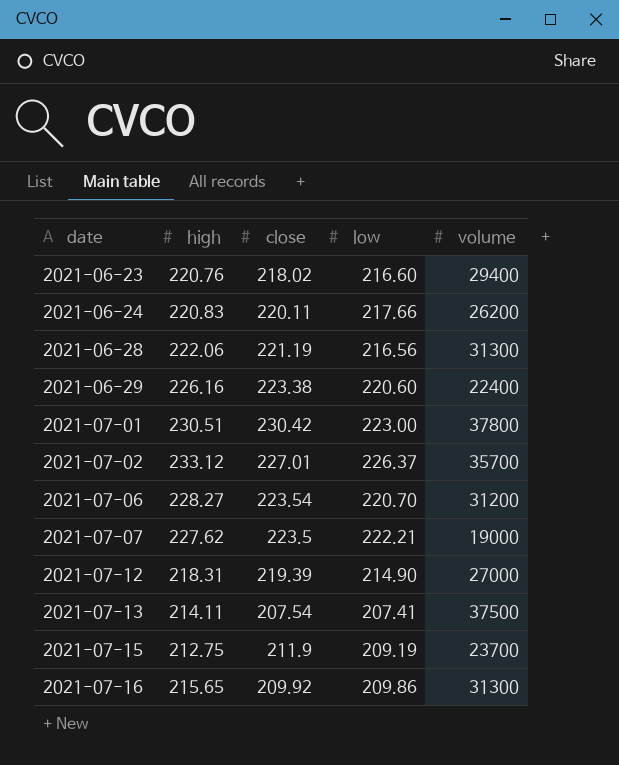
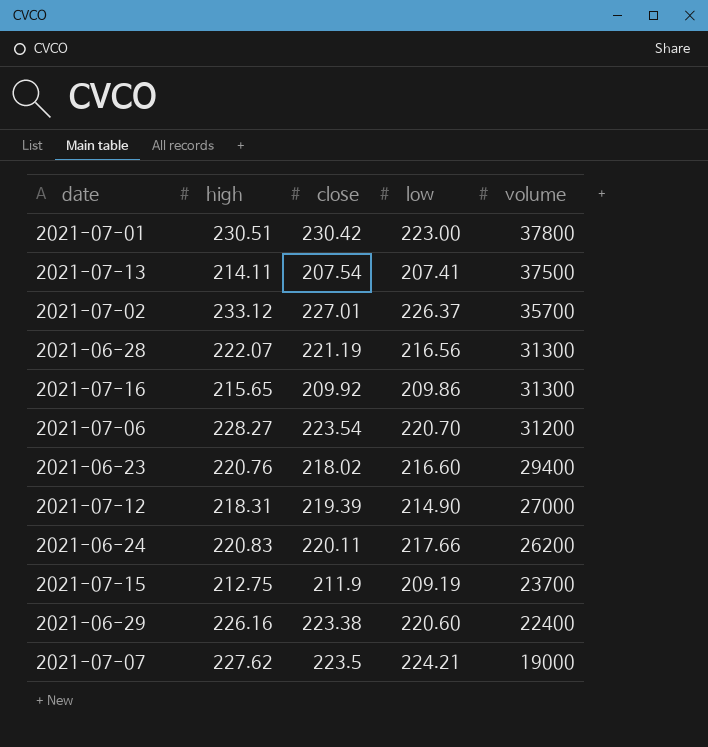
row order: date ascending -> volume descending
2021-06-28 | high: 222.06 -> 222.07
2021-07-07 | low: 222.21 -> 224.21

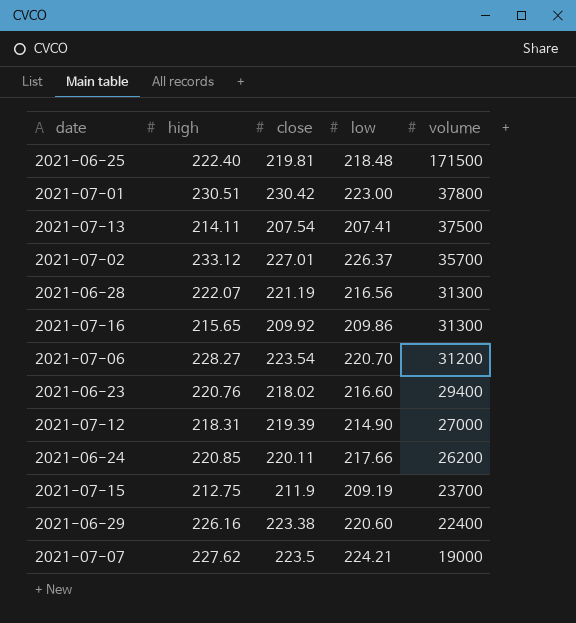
row 2021-06-25: none -> 222.40 | 219.81 | 218.48 | 171500
2021-06-24 | high: 220.83 -> 220.85

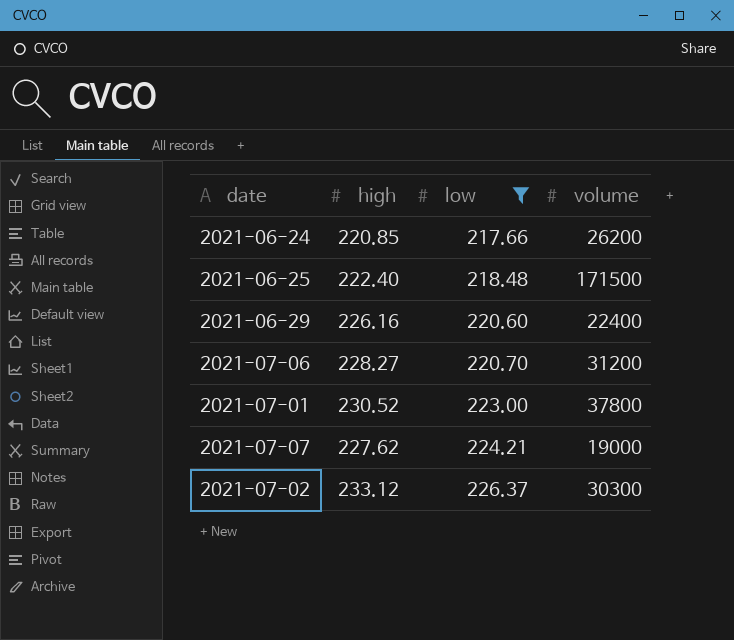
filter: none -> low >= 217.66
row order: volume descending -> low ascending
column close | position: 3 -> none
2021-07-01 | high: 230.51 -> 230.52
2021-07-02 | volume: 35700 -> 30300

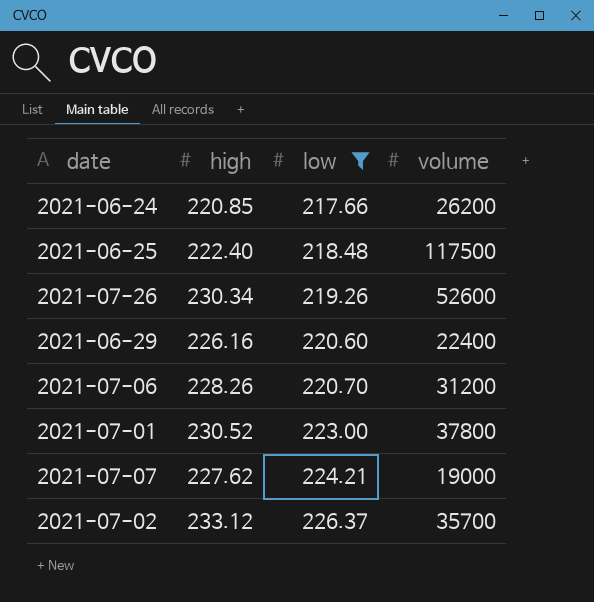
2021-06-25 | volume: 171500 -> 117500
row 2021-07-26: none -> 230.34 | 219.26 | 52600
2021-07-06 | high: 228.27 -> 228.26
2021-07-02 | volume: 30300 -> 35700

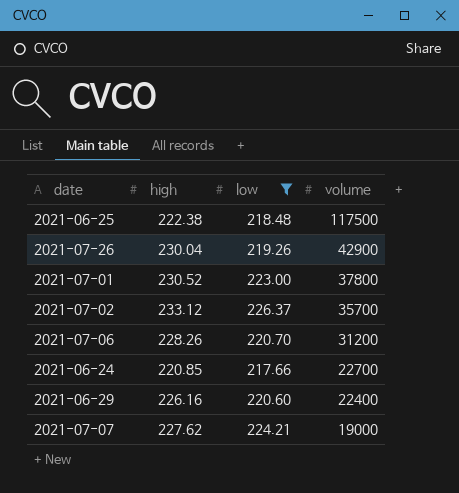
row order: low ascending -> volume descending
2021-06-25 | high: 222.40 -> 222.38
2021-07-26 | high: 230.34 -> 230.04
2021-07-26 | volume: 52600 -> 42900
2021-06-24 | volume: 26200 -> 22700

